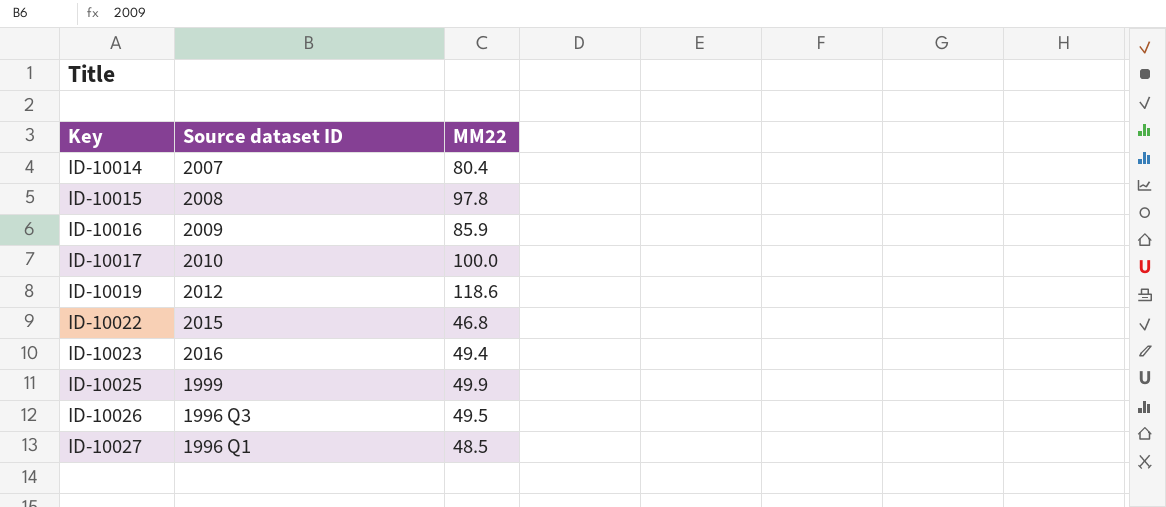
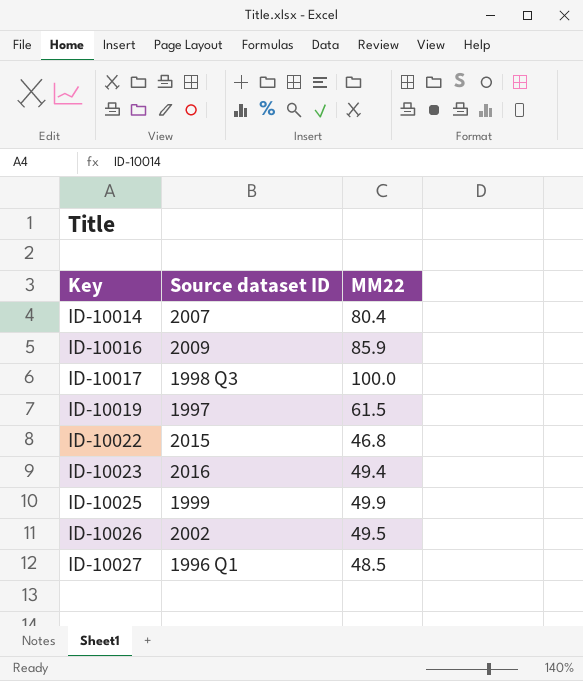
row ID-10015: 2008 | 97.8 -> none
ID-10017 | Source dataset ID: 2010 -> 1998 Q3
ID-10019 | Source dataset ID: 2012 -> 1997
ID-10019 | MM22: 118.6 -> 61.5
ID-10026 | Source dataset ID: 1996 Q3 -> 2002

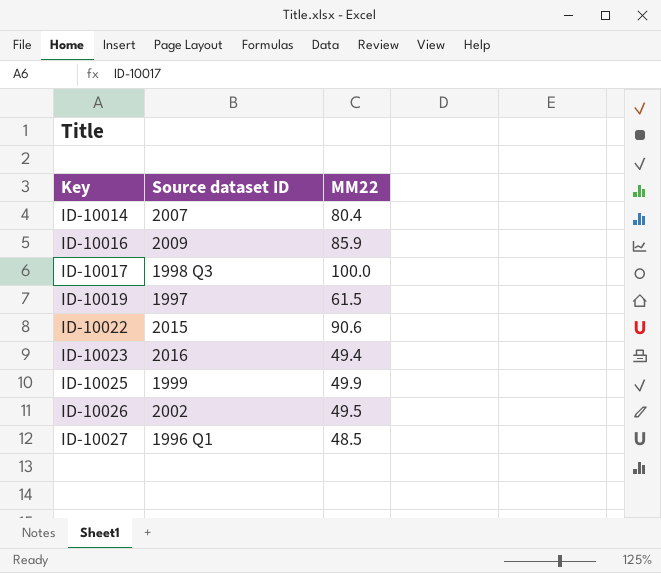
ID-10022 | MM22: 46.8 -> 90.6

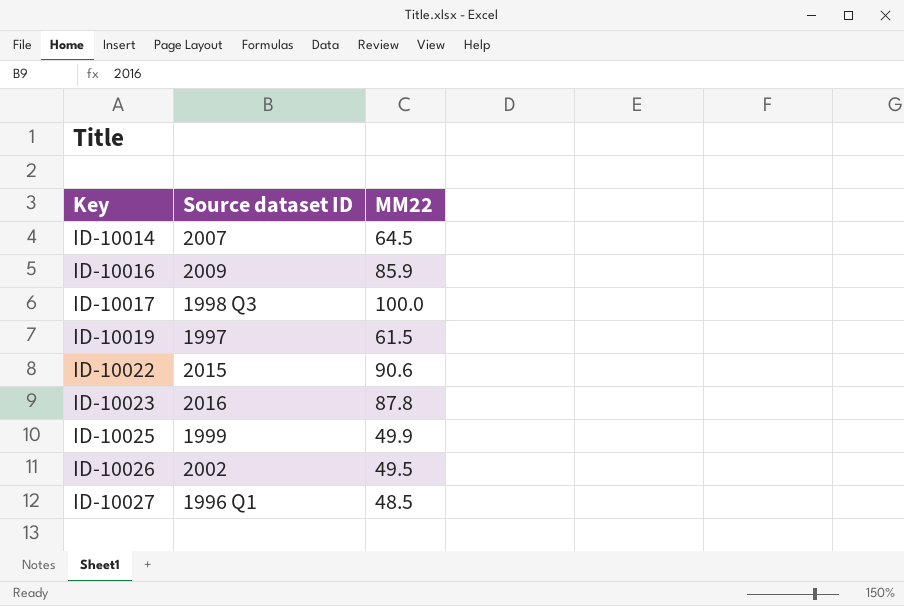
ID-10014 | MM22: 80.4 -> 64.5
ID-10023 | MM22: 49.4 -> 87.8

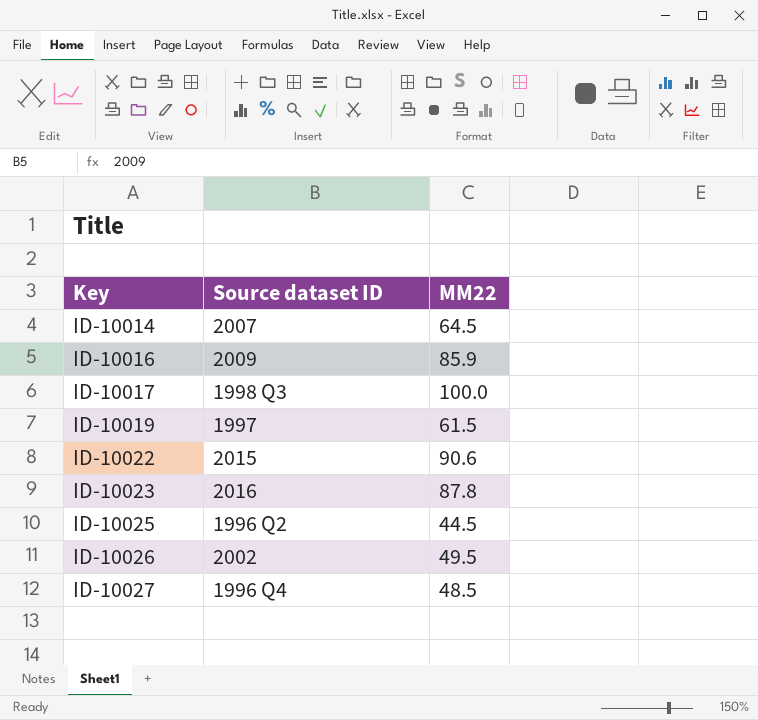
ID-10025 | Source dataset ID: 1999 -> 1996 Q2
ID-10025 | MM22: 49.9 -> 44.5
ID-10027 | Source dataset ID: 1996 Q1 -> 1996 Q4

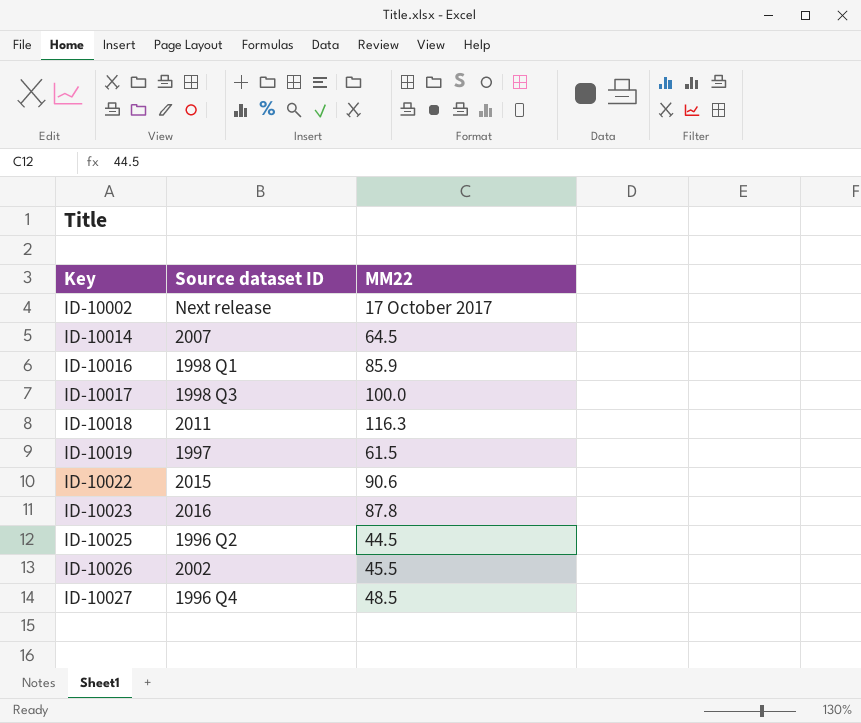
row ID-10002: none -> Next release | 17 October 2017
ID-10016 | Source dataset ID: 2009 -> 1998 Q1
row ID-10018: none -> 2011 | 116.3
ID-10026 | MM22: 49.5 -> 45.5

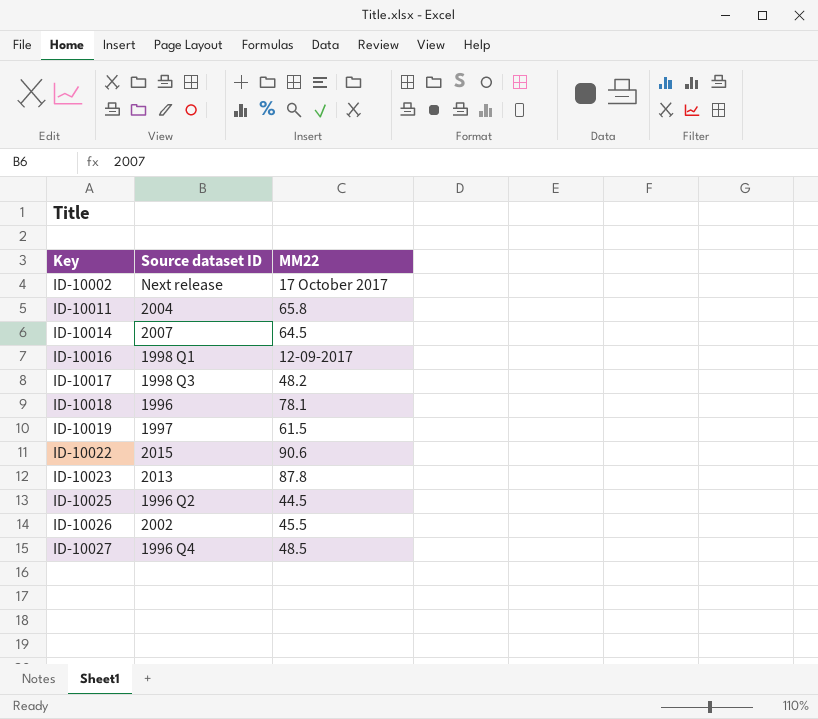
row ID-10011: none -> 2004 | 65.8
ID-10016 | MM22: 85.9 -> 12-09-2017
ID-10017 | MM22: 100.0 -> 48.2
ID-10018 | Source dataset ID: 2011 -> 1996
ID-10018 | MM22: 116.3 -> 78.1
ID-10023 | Source dataset ID: 2016 -> 2013

